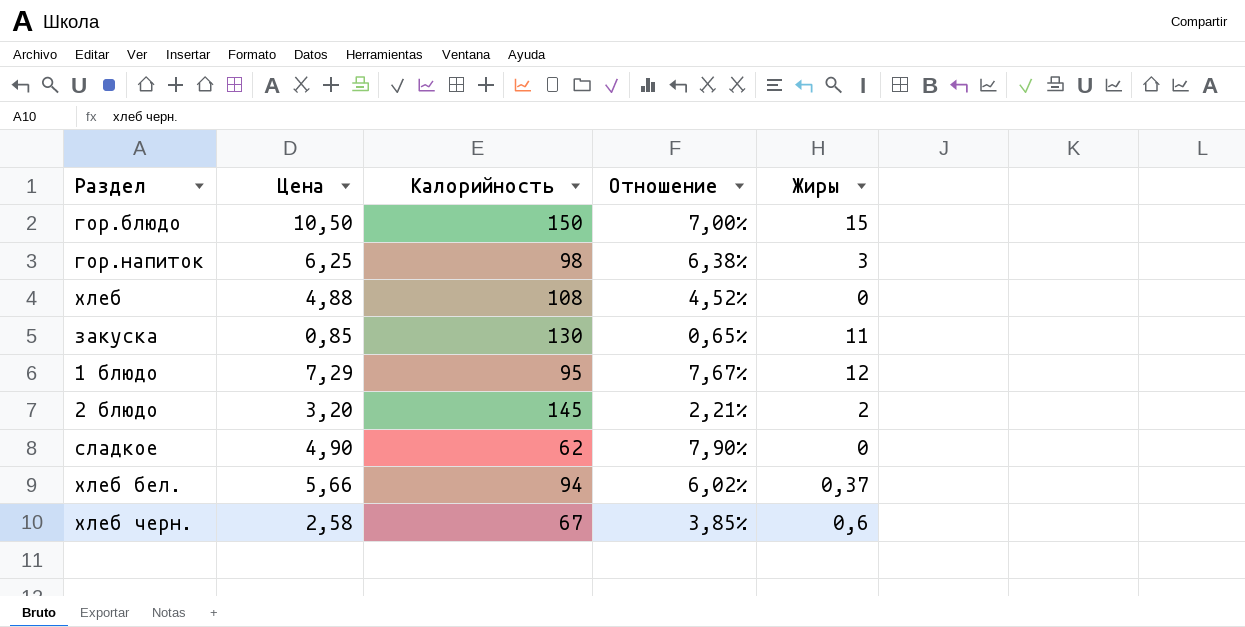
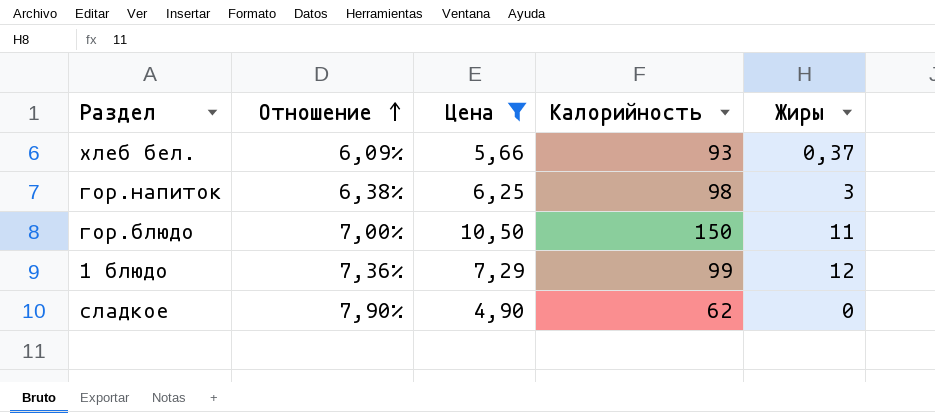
filter: none -> Цена >= 4,90
row order: none -> Отношение ascending
column Отношение | position: 4 -> 2
хлеб бел. | Отношение: 6,02% -> 6,09%
хлеб бел. | Калорийность: 94 -> 93
гор.блюдо | Жиры: 15 -> 11
1 блюдо | Отношение: 7,67% -> 7,36%
1 блюдо | Калорийность: 95 -> 99

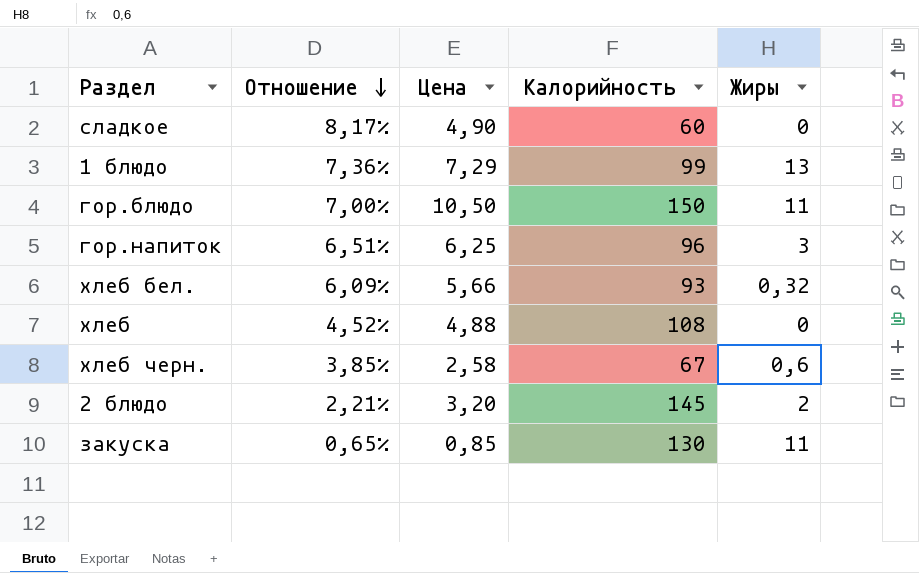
filter: Цена >= 4,90 -> none
row order: Отношение ascending -> Отношение descending
сладкое | Отношение: 7,90% -> 8,17%
сладкое | Калорийность: 62 -> 60
1 блюдо | Жиры: 12 -> 13
гор.напиток | Отношение: 6,38% -> 6,51%
гор.напиток | Калорийность: 98 -> 96
хлеб бел. | Жиры: 0,37 -> 0,32

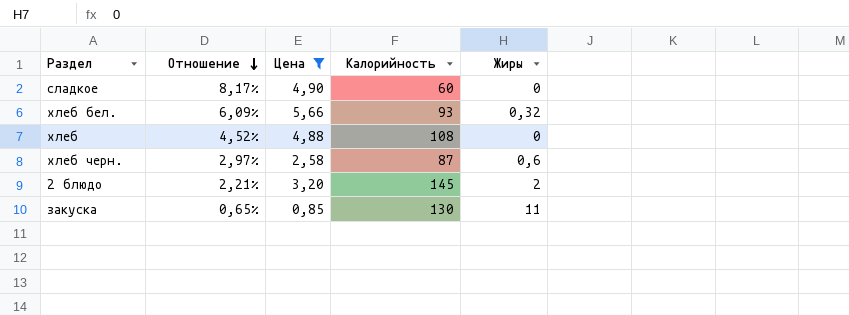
filter: none -> Цена <= 5,66
хлеб черн. | Отношение: 3,85% -> 2,97%
хлеб черн. | Калорийность: 67 -> 87

